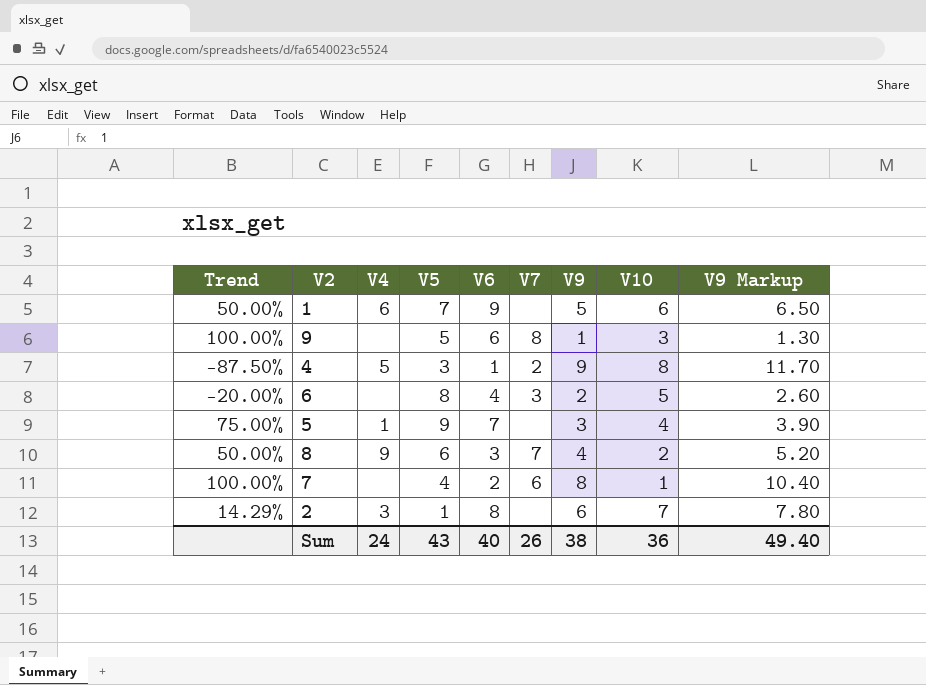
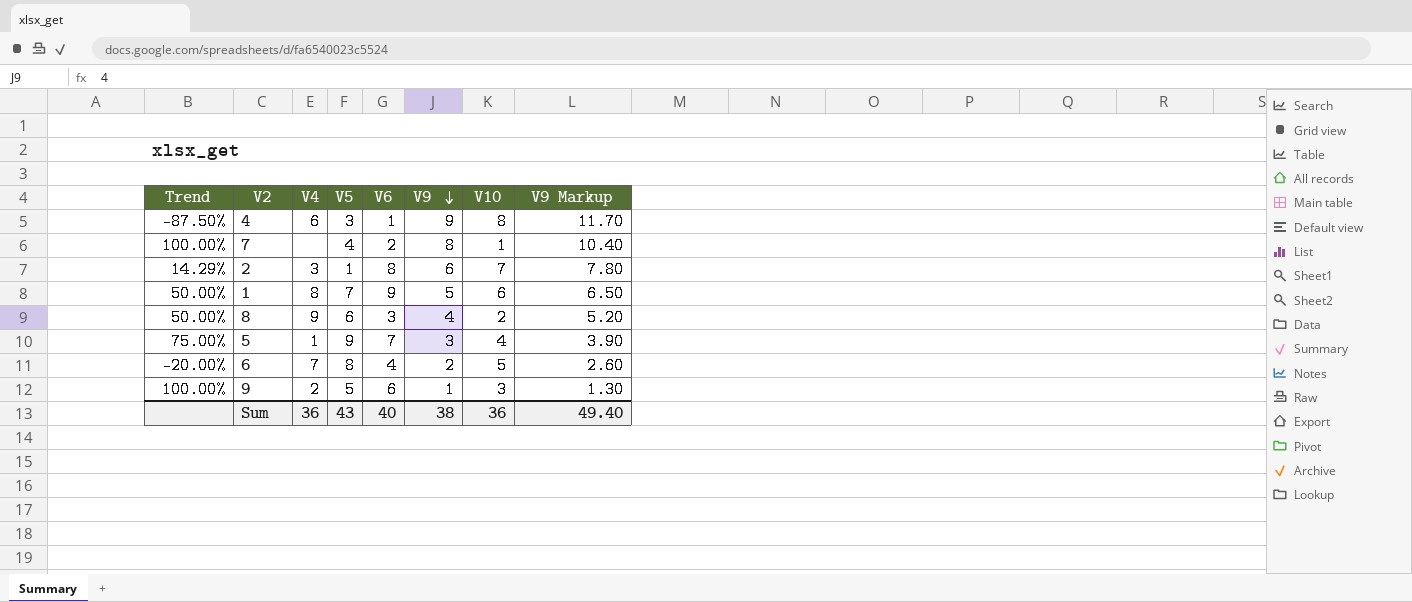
row order: none -> V9 descending
column V7 | position: 6 -> none
4 | V4: 5 -> 6
1 | V4: 6 -> 8
6 | V4: none -> 7
9 | V4: none -> 2
Sum | V4: 24 -> 36

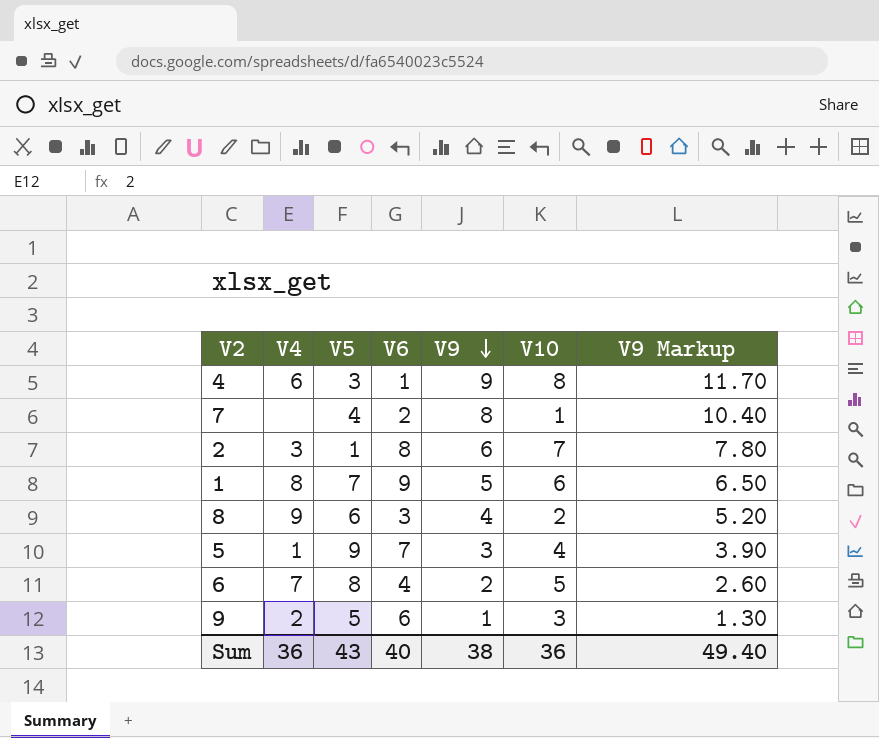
column Trend | formula: ([V6] - [V10]) / [V10] -> none

